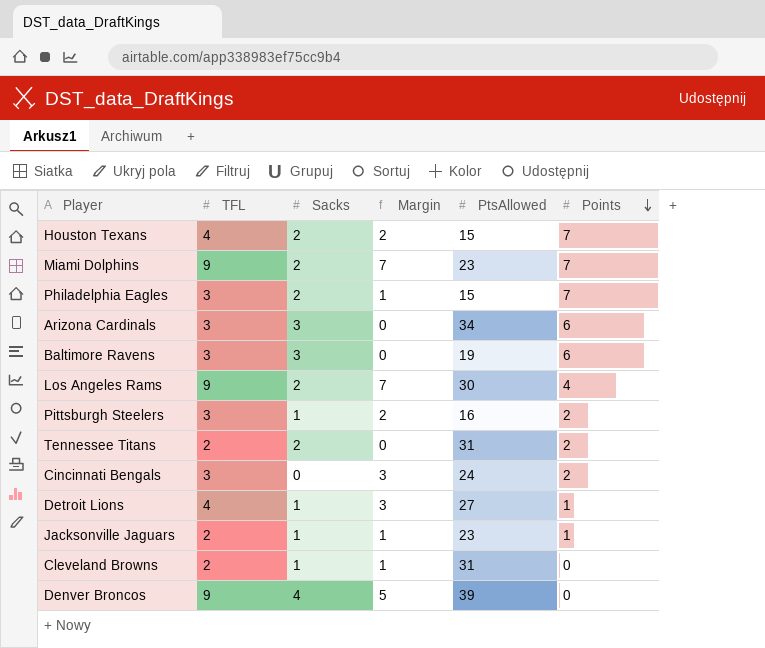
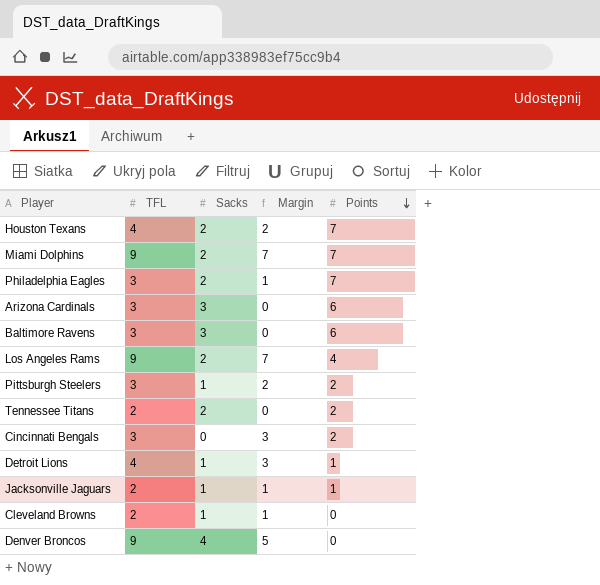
column PtsAllowed | position: 5 -> none

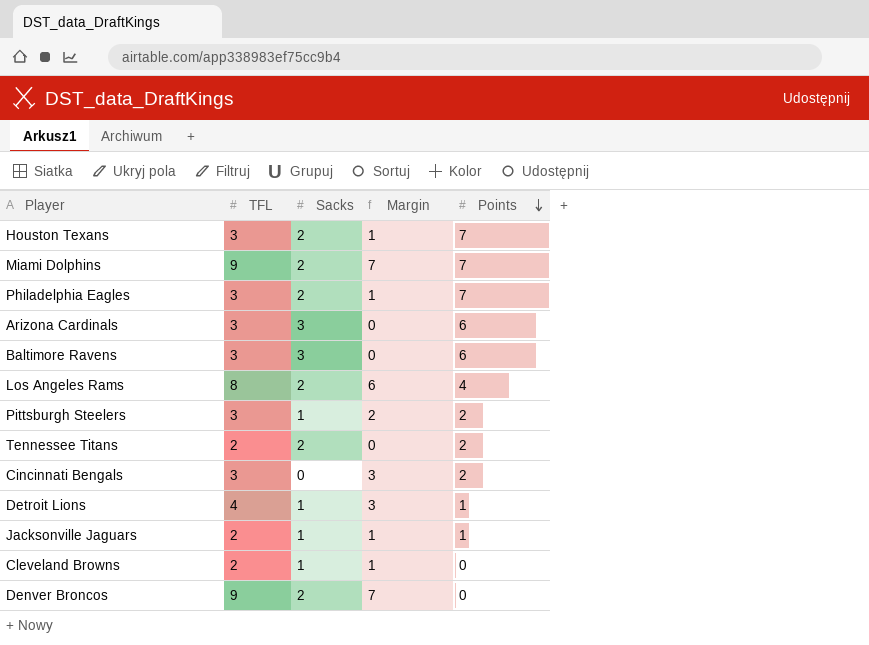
Houston Texans | TFL: 4 -> 3
Houston Texans | Margin: 2 -> 1
Los Angeles Rams | TFL: 9 -> 8
Los Angeles Rams | Margin: 7 -> 6
Denver Broncos | Sacks: 4 -> 2
Denver Broncos | Margin: 5 -> 7

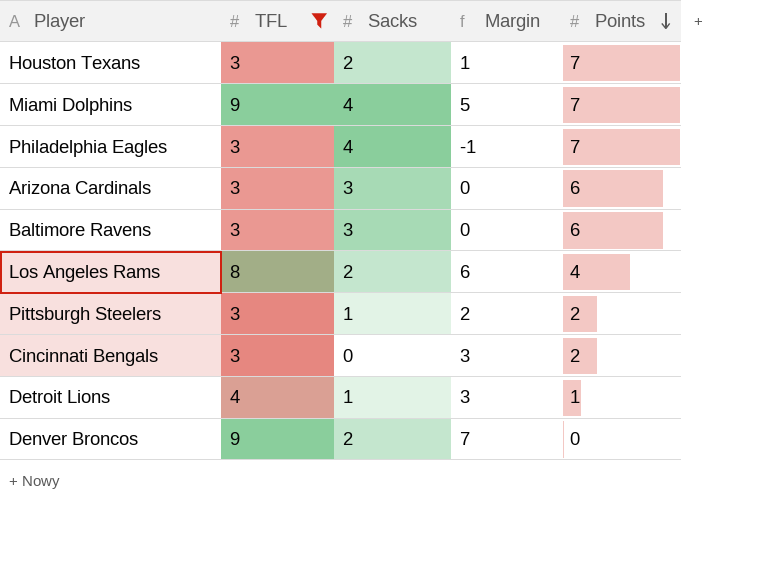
filter: none -> TFL != 2
Miami Dolphins | Sacks: 2 -> 4
Miami Dolphins | Margin: 7 -> 5
Philadelphia Eagles | Sacks: 2 -> 4
Philadelphia Eagles | Margin: 1 -> -1

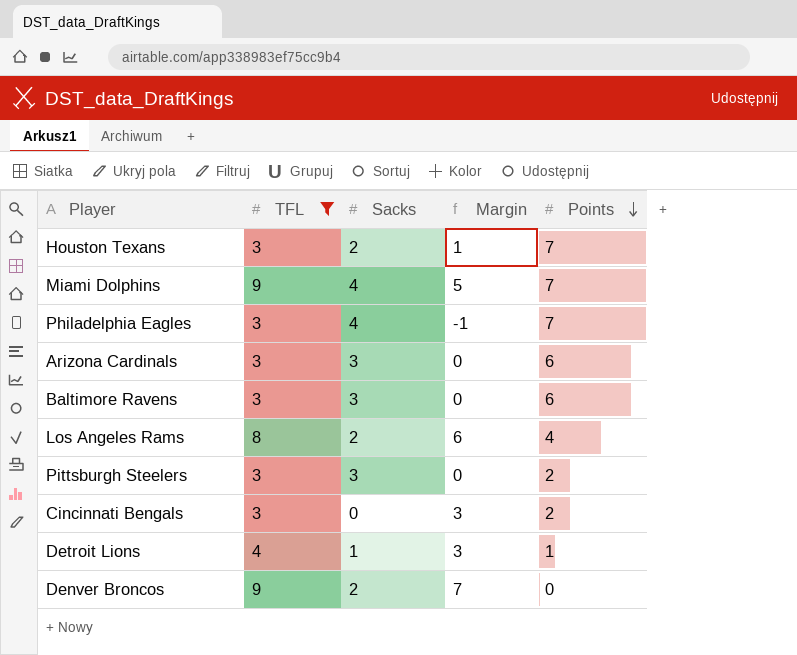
Pittsburgh Steelers | Sacks: 1 -> 3
Pittsburgh Steelers | Margin: 2 -> 0

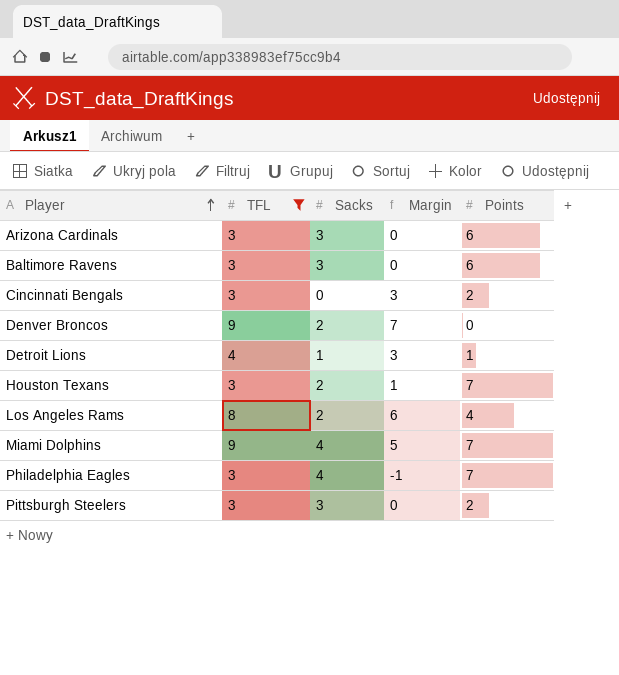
row order: Points descending -> Player ascending

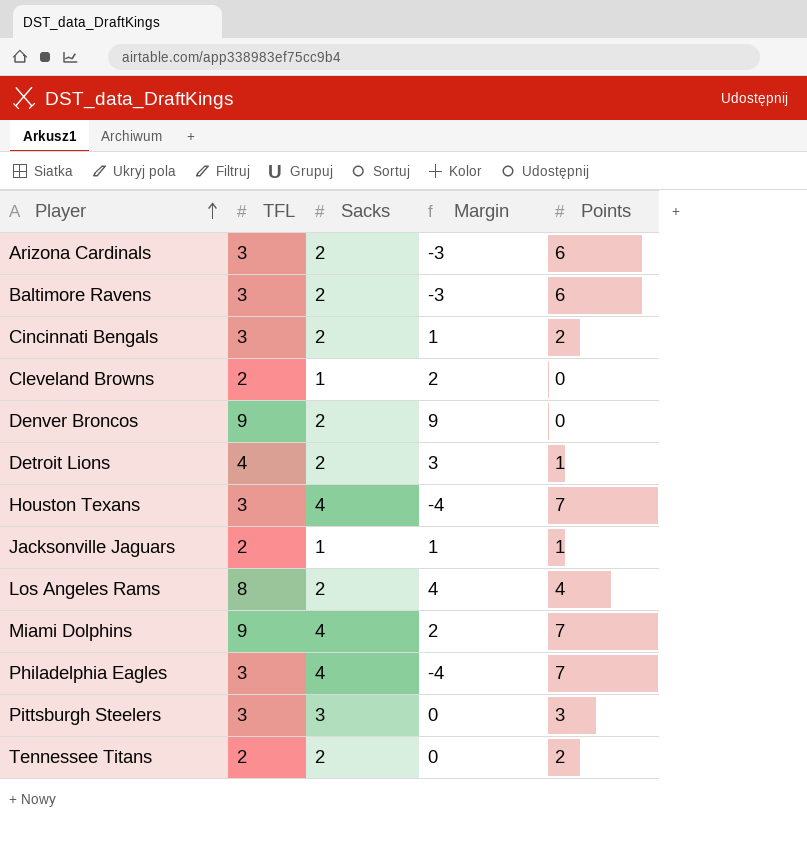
filter: TFL != 2 -> none
column Margin | formula: [TFL] - [Sacks] -> [TFL] - [Points]
Arizona Cardinals | Sacks: 3 -> 2
Baltimore Ravens | Sacks: 3 -> 2
Cincinnati Bengals | Sacks: 0 -> 2
Detroit Lions | Sacks: 1 -> 2
Houston Texans | Sacks: 2 -> 4
Pittsburgh Steelers | Points: 2 -> 3

